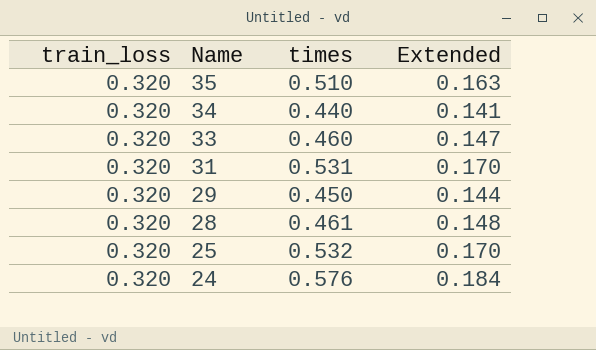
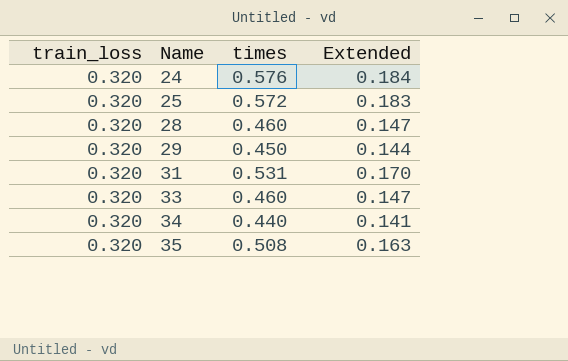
row order: Name descending -> Name ascending
25 | times: 0.532 -> 0.572
25 | Extended: 0.170 -> 0.183
28 | times: 0.461 -> 0.460
28 | Extended: 0.148 -> 0.147
35 | times: 0.510 -> 0.508

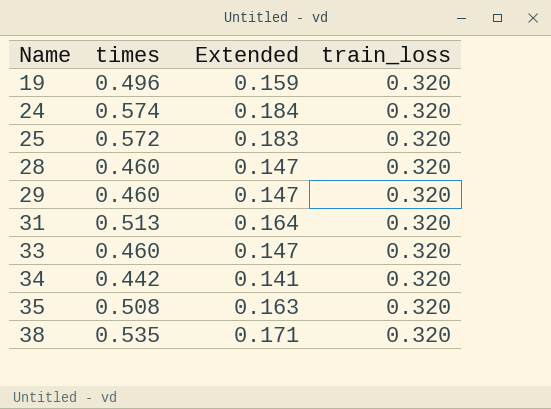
column train_loss | position: 1 -> 4
row 19: none -> 0.496 | 0.159 | 0.320
24 | times: 0.576 -> 0.574
29 | times: 0.450 -> 0.460
29 | Extended: 0.144 -> 0.147
31 | times: 0.531 -> 0.513
31 | Extended: 0.170 -> 0.164
34 | times: 0.440 -> 0.442
row 38: none -> 0.535 | 0.171 | 0.320

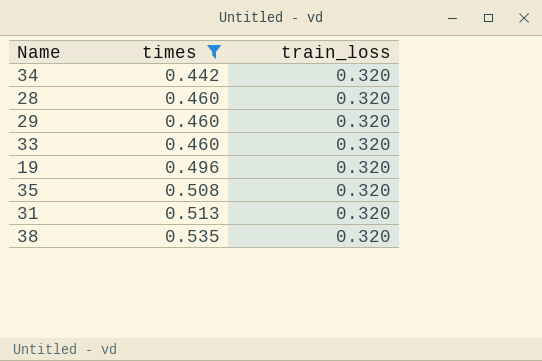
filter: none -> times <= 0.535
row order: Name ascending -> times ascending
column Extended | formula: [times] * [train_loss] -> none

